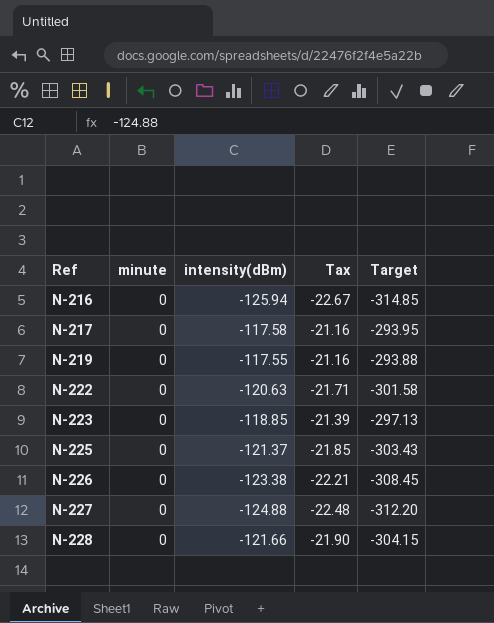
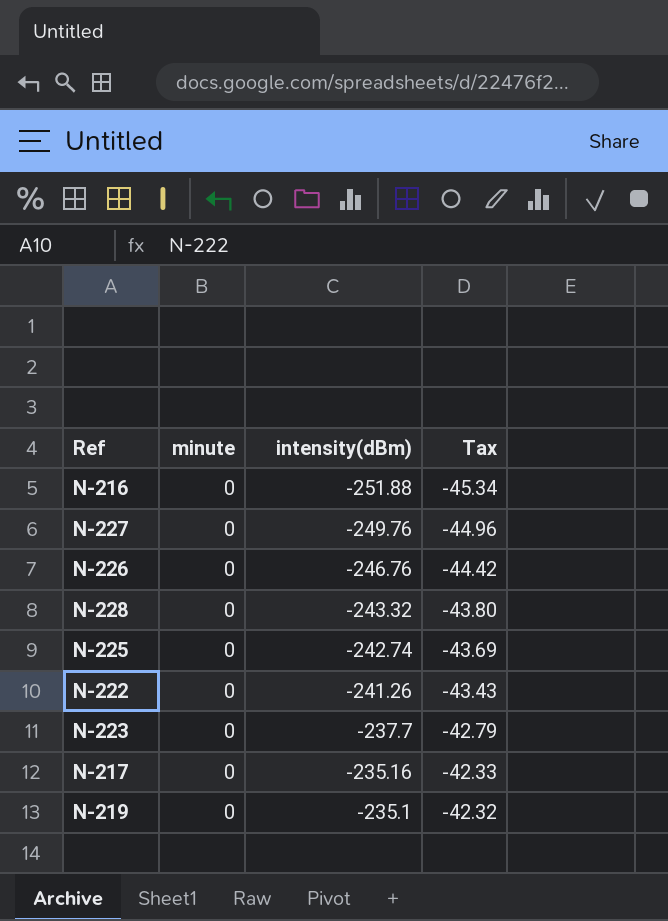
row order: Ref ascending -> intensity(dBm) ascending
column Target | formula: [intensity(dBm)] * 2.5 -> none
N-216 | intensity(dBm): -125.94 -> -251.88
N-216 | Tax: -22.67 -> -45.34
N-227 | intensity(dBm): -124.88 -> -249.76
N-227 | Tax: -22.48 -> -44.96
N-226 | intensity(dBm): -123.38 -> -246.76
N-226 | Tax: -22.21 -> -44.42
N-228 | intensity(dBm): -121.66 -> -243.32
N-228 | Tax: -21.90 -> -43.80
N-225 | intensity(dBm): -121.37 -> -242.74
N-225 | Tax: -21.85 -> -43.69
N-222 | intensity(dBm): -120.63 -> -241.26
N-222 | Tax: -21.71 -> -43.43
N-223 | intensity(dBm): -118.85 -> -237.7
N-223 | Tax: -21.39 -> -42.79
N-217 | intensity(dBm): -117.58 -> -235.16
N-217 | Tax: -21.16 -> -42.33
N-219 | intensity(dBm): -117.55 -> -235.1
N-219 | Tax: -21.16 -> -42.32

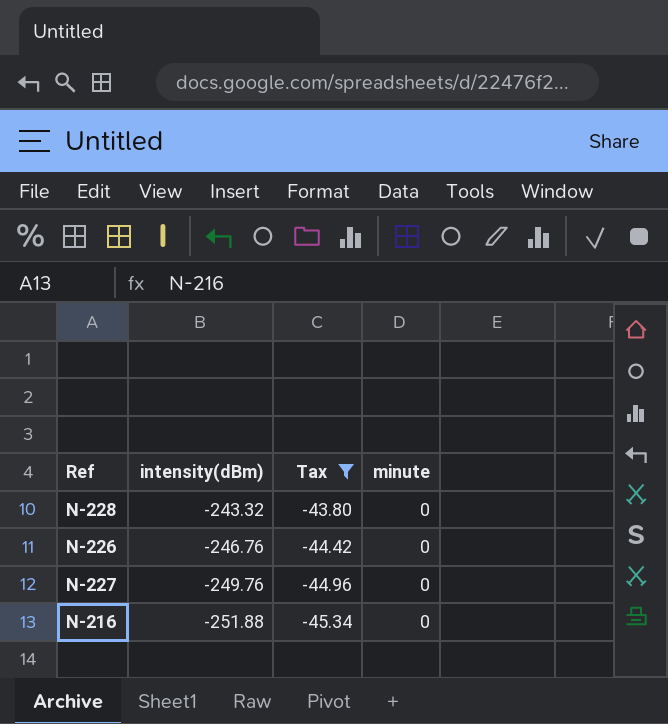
filter: none -> Tax <= -43.80
row order: intensity(dBm) ascending -> intensity(dBm) descending
column minute | position: 2 -> 4

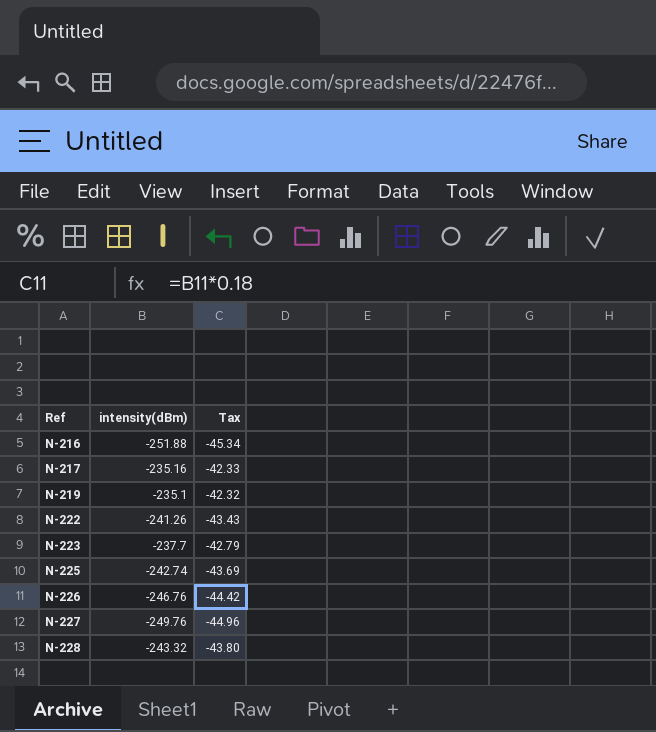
filter: Tax <= -43.80 -> none
row order: intensity(dBm) descending -> Ref ascending
column minute | position: 4 -> none

